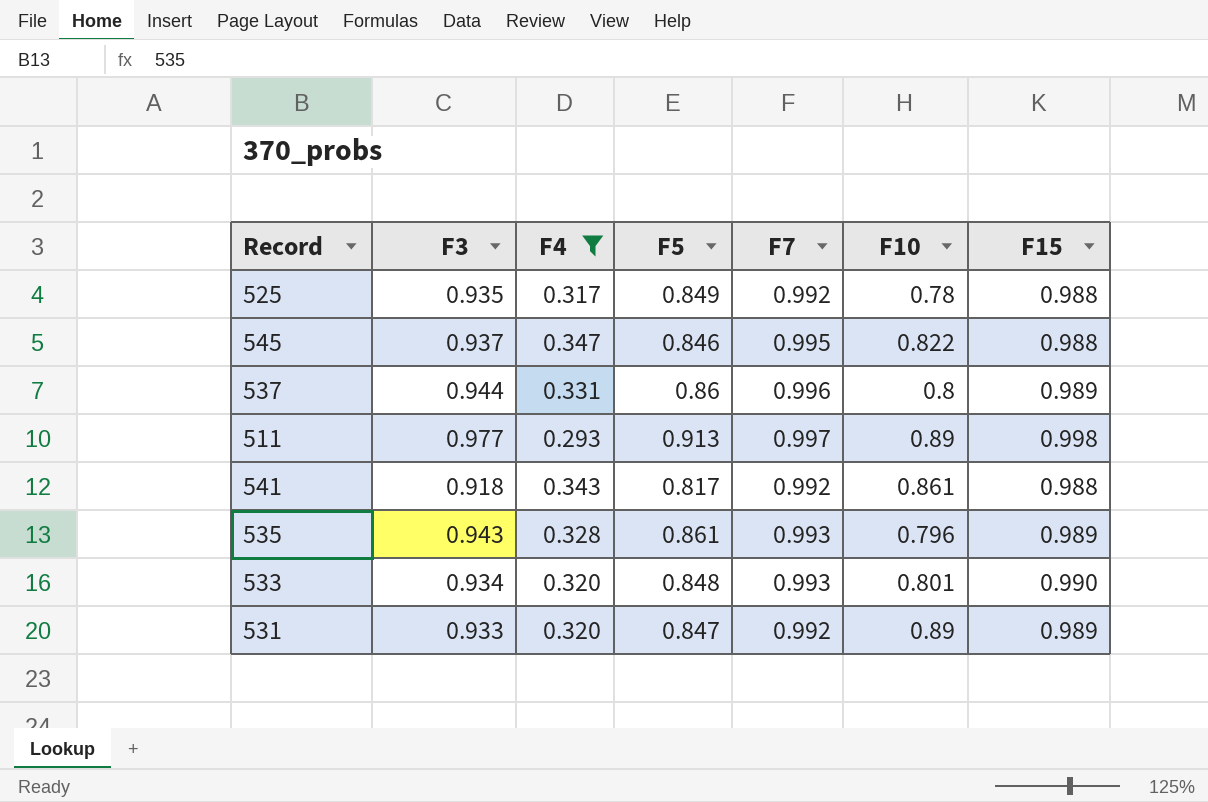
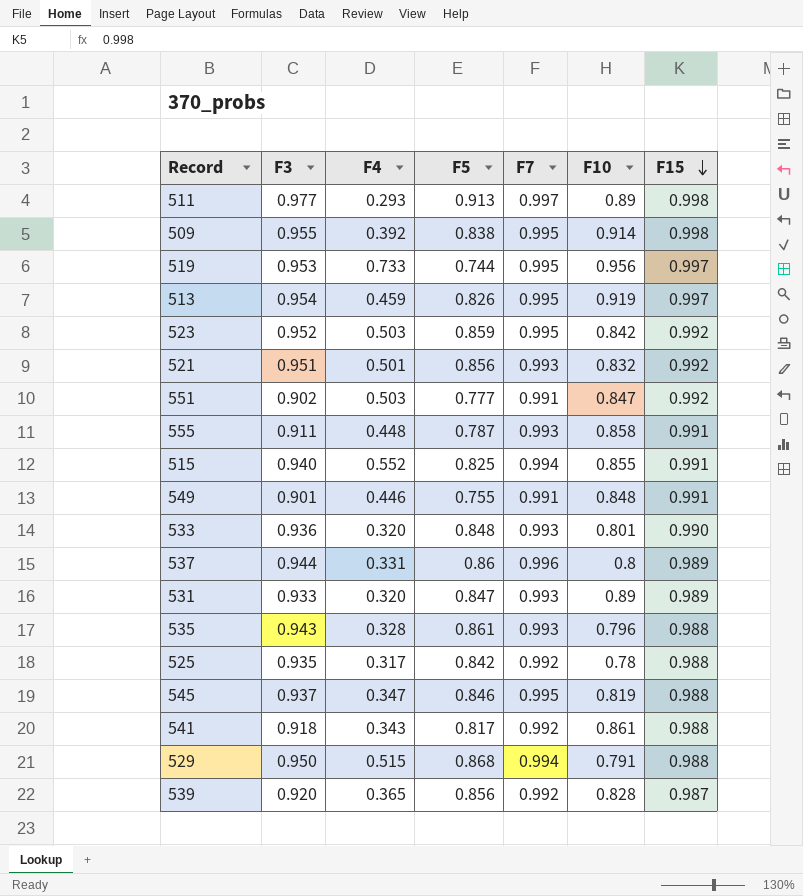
filter: F4 <= 0.347 -> none
row order: none -> F15 descending
533 | F3: 0.934 -> 0.936
531 | F7: 0.992 -> 0.993
535 | F15: 0.989 -> 0.988
525 | F5: 0.849 -> 0.842
545 | F10: 0.822 -> 0.819

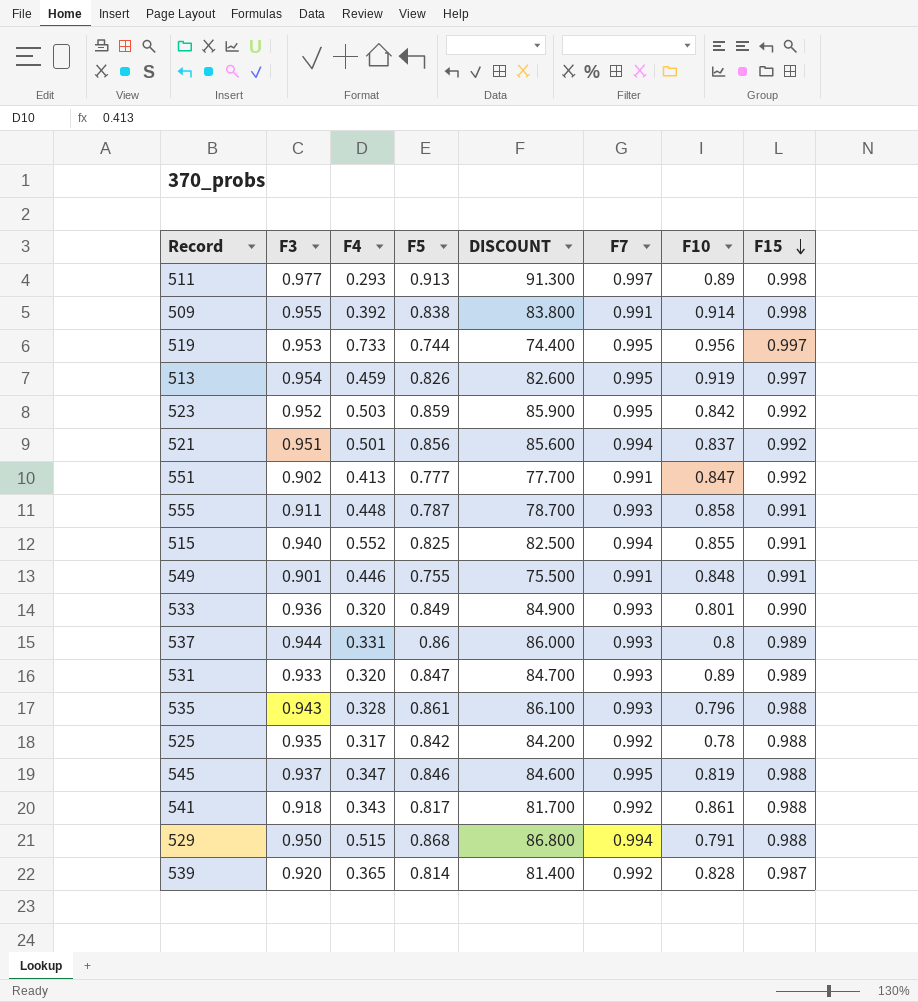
column DISCOUNT | formula: none -> [F5] * 100
509 | F7: 0.995 -> 0.991
521 | F7: 0.993 -> 0.994
521 | F10: 0.832 -> 0.837
551 | F4: 0.503 -> 0.413
533 | F5: 0.848 -> 0.849
537 | F7: 0.996 -> 0.993
539 | F5: 0.856 -> 0.814

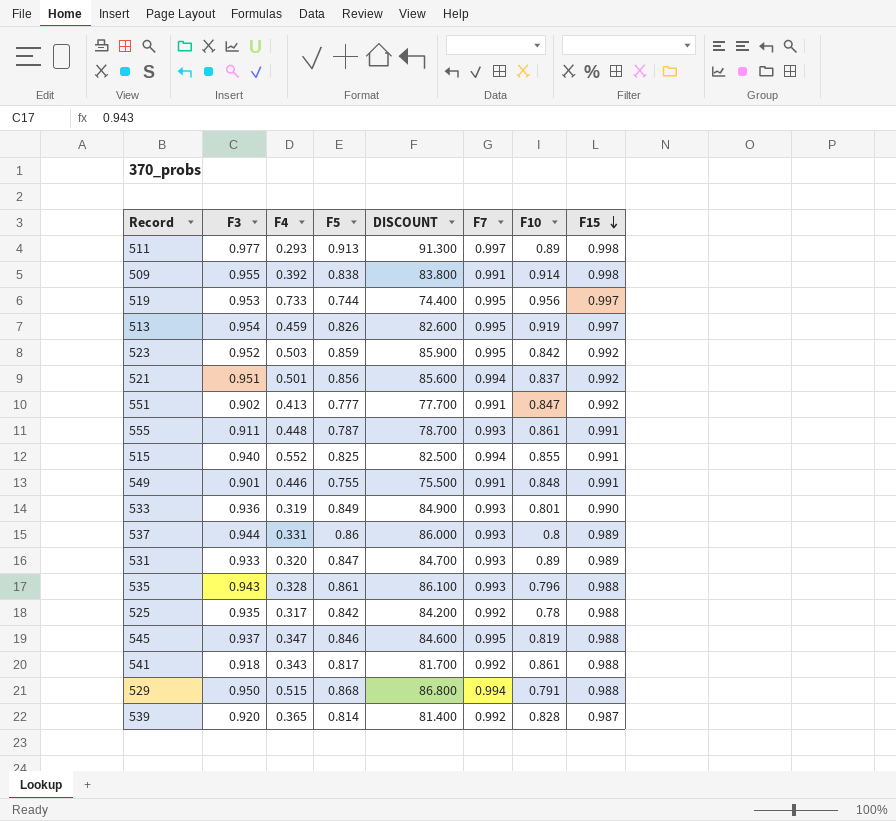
555 | F10: 0.858 -> 0.861
533 | F4: 0.320 -> 0.319

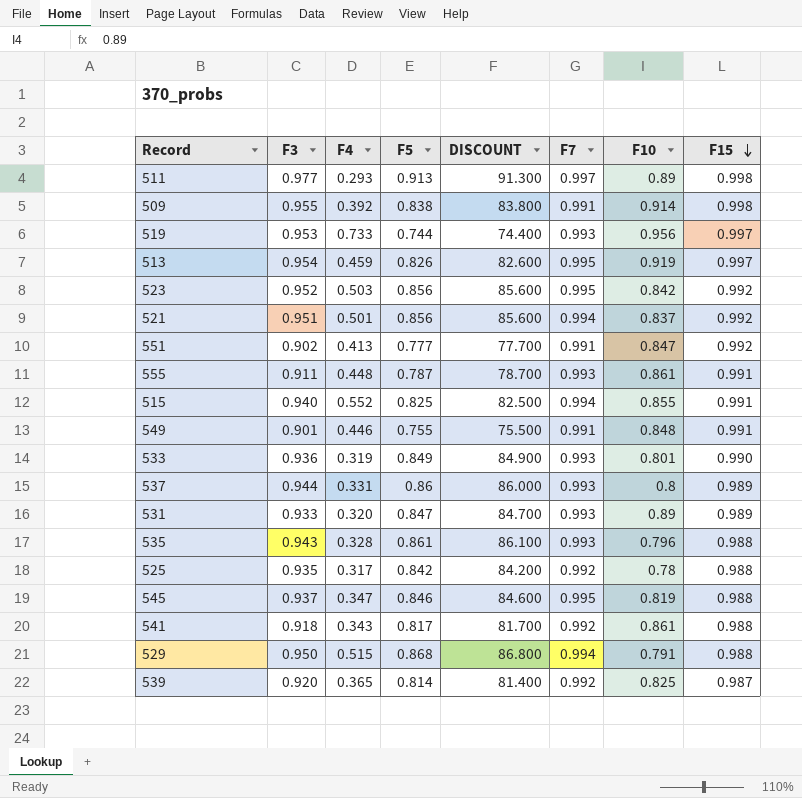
519 | F7: 0.995 -> 0.993
523 | F5: 0.859 -> 0.856
523 | DISCOUNT: 85.900 -> 85.600
539 | F10: 0.828 -> 0.825

